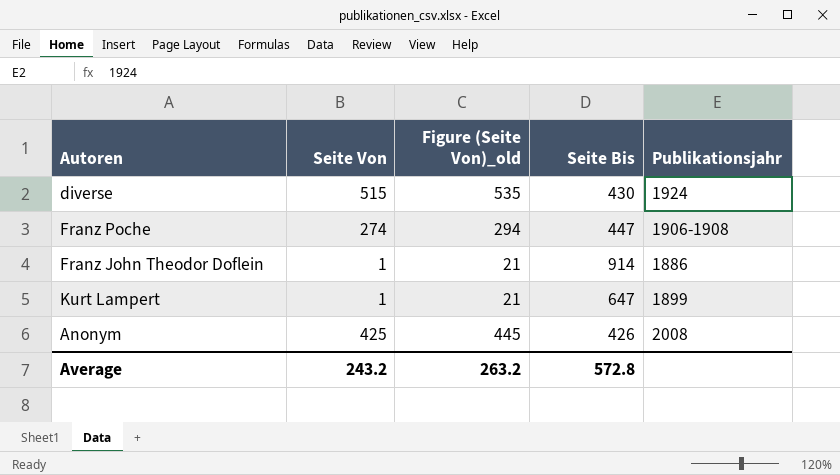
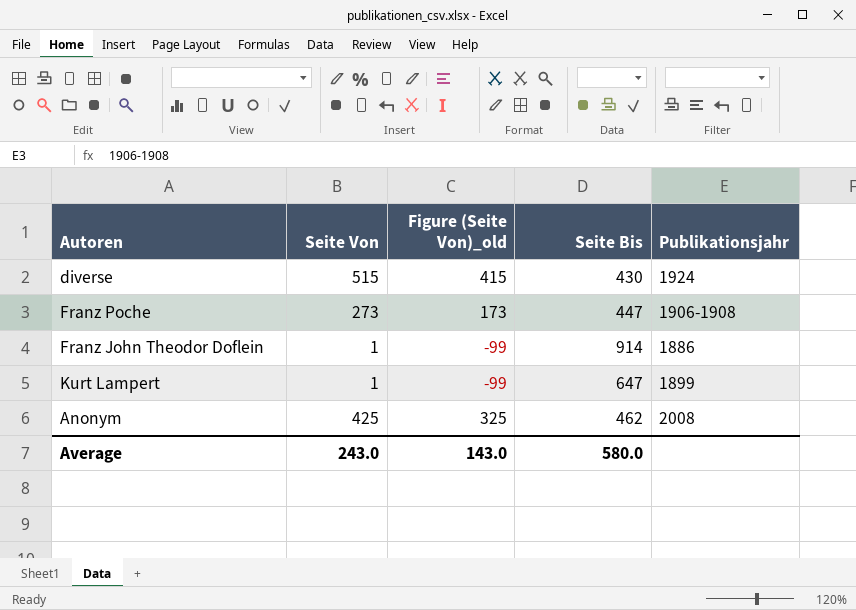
column Figure (Seite Von)_old | formula: [Seite Von] + 20 -> [Seite Von] - 100
Franz Poche | Seite Von: 274 -> 273
Anonym | Seite Bis: 426 -> 462
Average | Seite Von: 243.2 -> 243.0
Average | Figure (Seite Von)_old: 263.2 -> 143.0
Average | Seite Bis: 572.8 -> 580.0

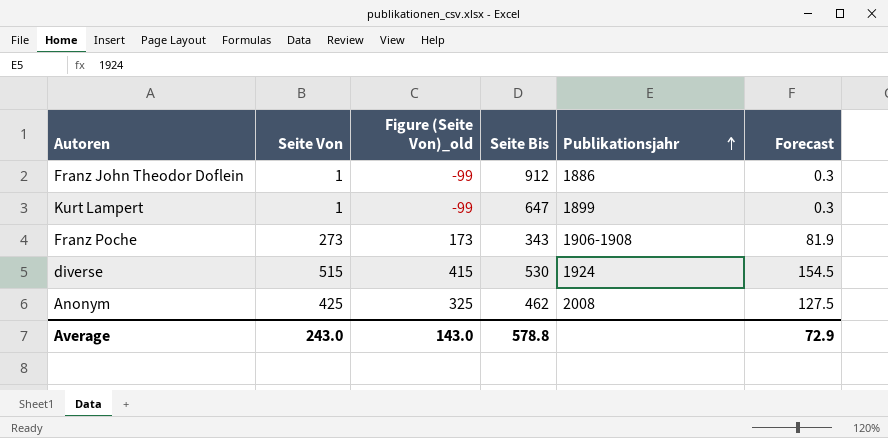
row order: none -> Publikationsjahr ascending
column Forecast | formula: none -> [Seite Von] * 0.3
Franz John Theodor Doflein | Seite Bis: 914 -> 912
Franz Poche | Seite Bis: 447 -> 343
diverse | Seite Bis: 430 -> 530
Average | Seite Bis: 580.0 -> 578.8

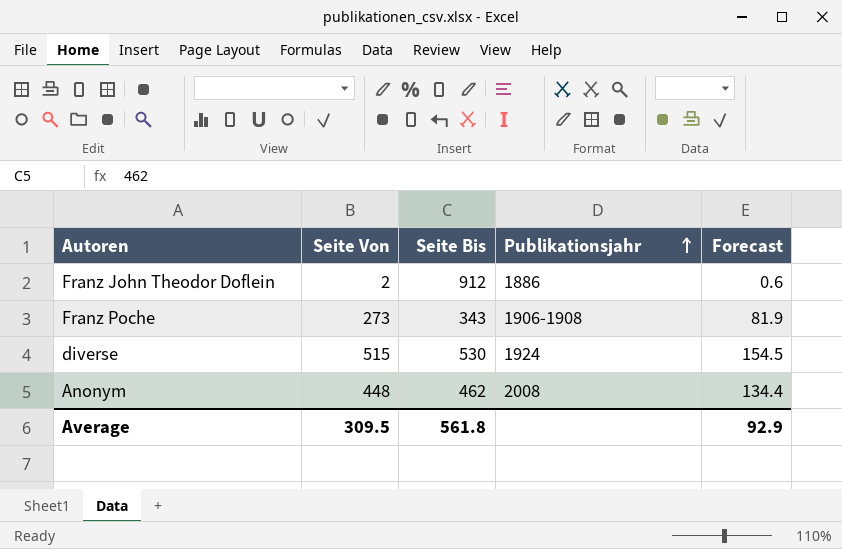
column Figure (Seite Von)_old | formula: [Seite Von] - 100 -> none
row Kurt Lampert: 1 | -99 | 647 | 1899 | 0.3 -> none
Franz John Theodor Doflein | Seite Von: 1 -> 2
Franz John Theodor Doflein | Forecast: 0.3 -> 0.6
Anonym | Seite Von: 425 -> 448
Anonym | Forecast: 127.5 -> 134.4
Average | Seite Von: 243.0 -> 309.5
Average | Seite Bis: 578.8 -> 561.8
Average | Forecast: 72.9 -> 92.9

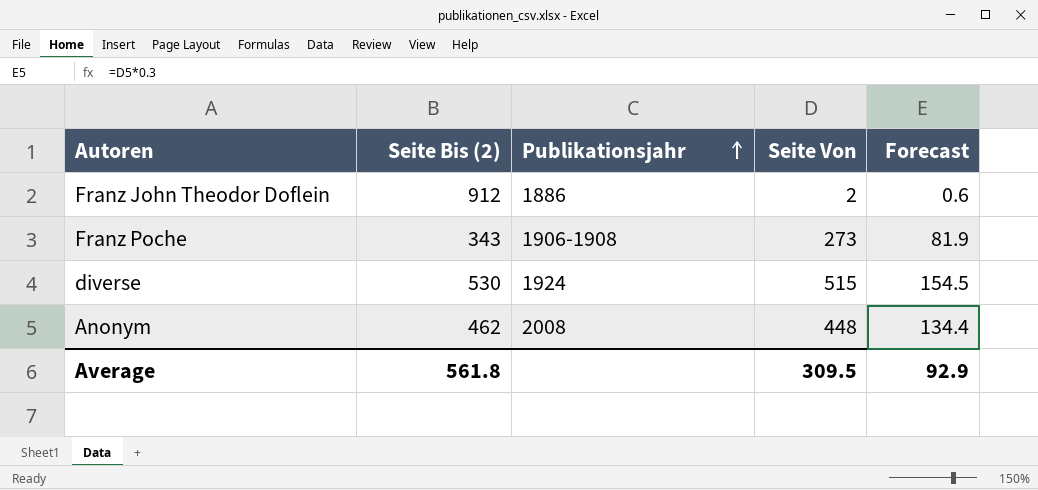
column name: Seite Bis -> Seite Bis (2)
column Seite Von | position: 2 -> 4

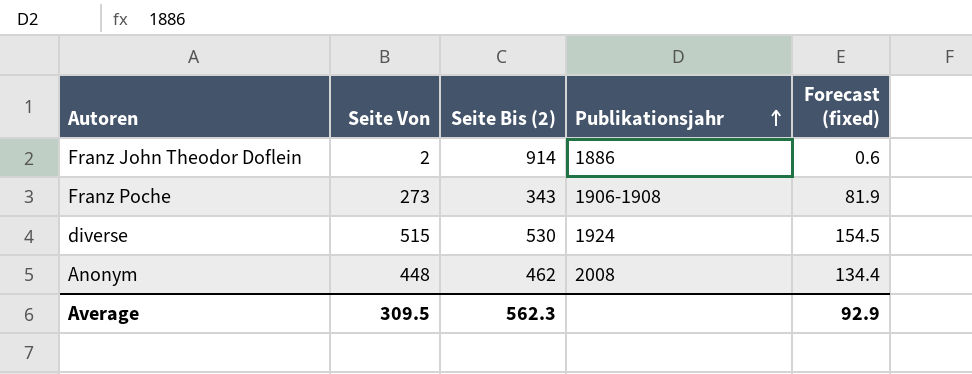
column Seite Von | position: 4 -> 2
column name: Forecast -> Forecast (fixed)
Franz John Theodor Doflein | Seite Bis (2): 912 -> 914
Average | Seite Bis (2): 561.8 -> 562.3

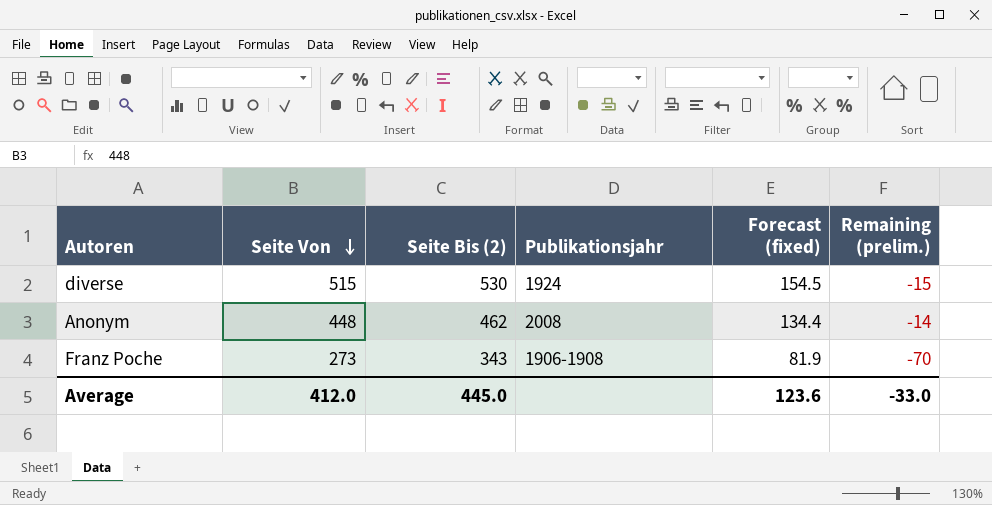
row order: Publikationsjahr ascending -> Seite Von descending
column Remaining (prelim.) | formula: none -> [Seite Von] - [Seite Bis (2)]
row Franz John Theodor Doflein: 2 | 914 | 1886 | 0.6 -> none
Average | Seite Von: 309.5 -> 412.0
Average | Seite Bis (2): 562.3 -> 445.0
Average | Forecast (fixed): 92.9 -> 123.6

